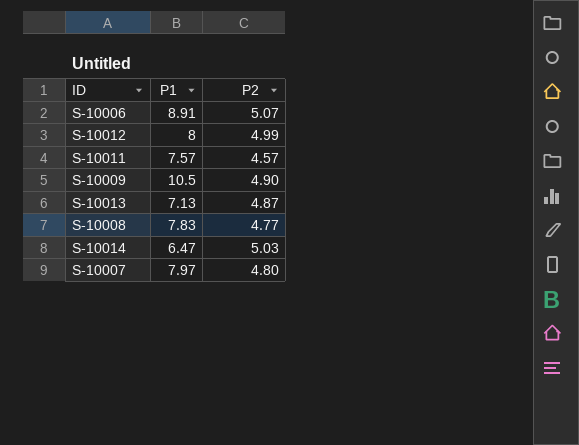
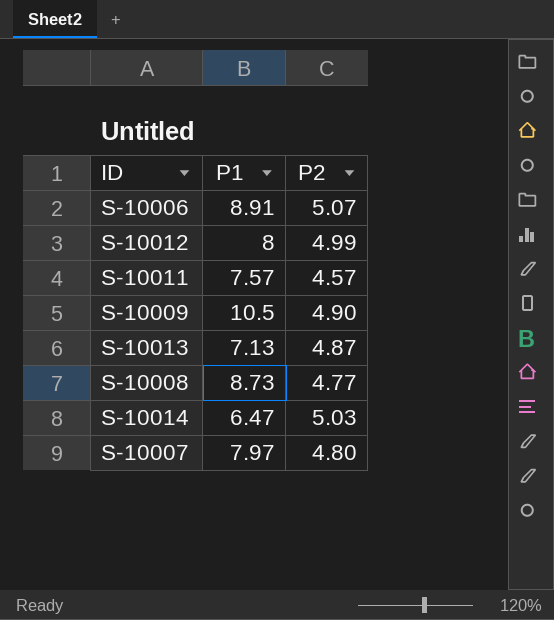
S-10008 | P1: 7.83 -> 8.73

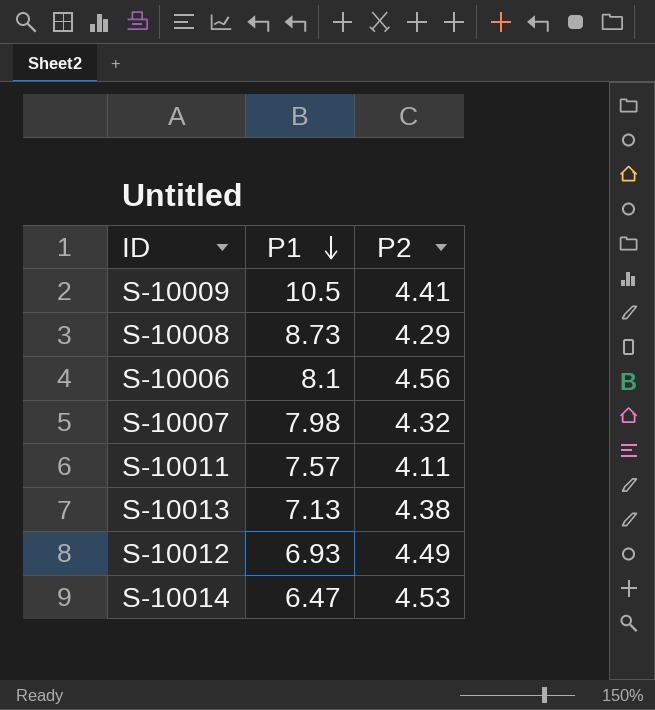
row order: none -> P1 descending
S-10009 | P2: 4.90 -> 4.41
S-10008 | P2: 4.77 -> 4.29
S-10006 | P1: 8.91 -> 8.1
S-10006 | P2: 5.07 -> 4.56
S-10007 | P1: 7.97 -> 7.98
S-10007 | P2: 4.80 -> 4.32
S-10011 | P2: 4.57 -> 4.11
S-10013 | P2: 4.87 -> 4.38
S-10012 | P1: 8 -> 6.93
S-10012 | P2: 4.99 -> 4.49
S-10014 | P2: 5.03 -> 4.53

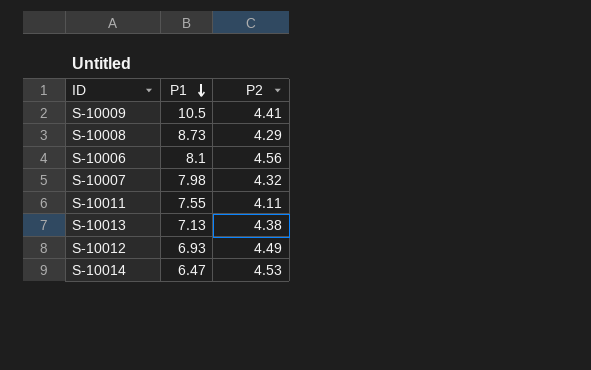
S-10011 | P1: 7.57 -> 7.55

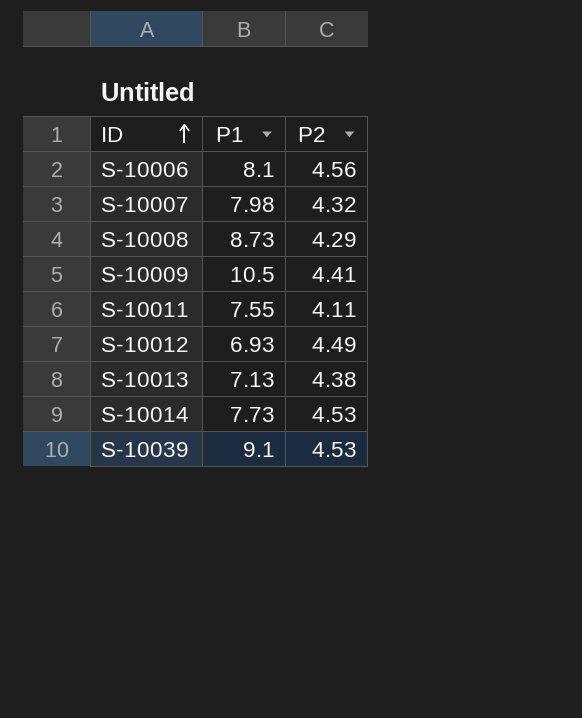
row order: P1 descending -> ID ascending
S-10014 | P1: 6.47 -> 7.73
row S-10039: none -> 9.1 | 4.53

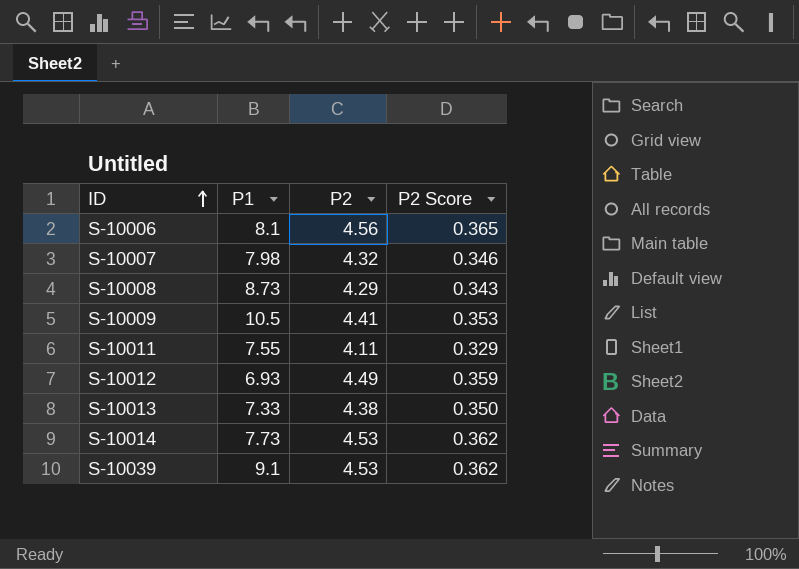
column P2 Score | formula: none -> [P2] * 0.08
S-10013 | P1: 7.13 -> 7.33

